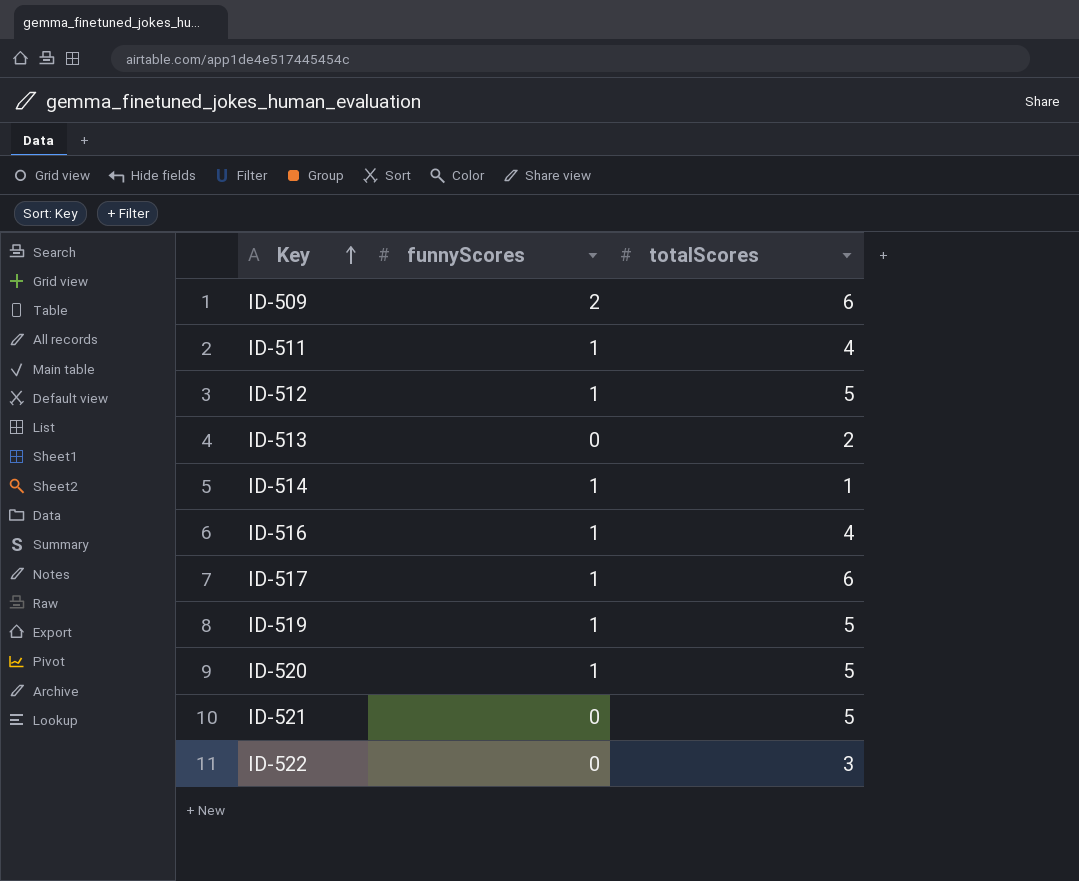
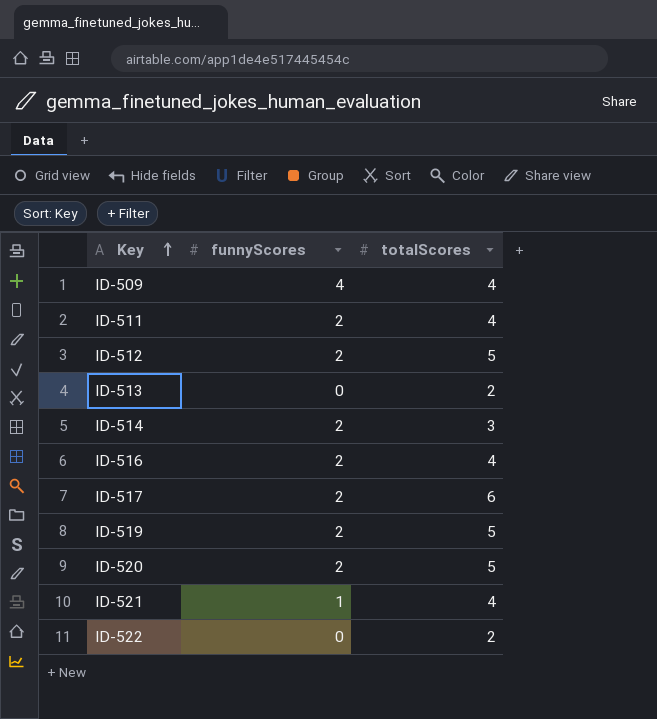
ID-509 | funnyScores: 2 -> 4
ID-509 | totalScores: 6 -> 4
ID-511 | funnyScores: 1 -> 2
ID-512 | funnyScores: 1 -> 2
ID-514 | funnyScores: 1 -> 2
ID-514 | totalScores: 1 -> 3
ID-516 | funnyScores: 1 -> 2
ID-517 | funnyScores: 1 -> 2
ID-519 | funnyScores: 1 -> 2
ID-520 | funnyScores: 1 -> 2
ID-521 | funnyScores: 0 -> 1
ID-521 | totalScores: 5 -> 4
ID-522 | totalScores: 3 -> 2

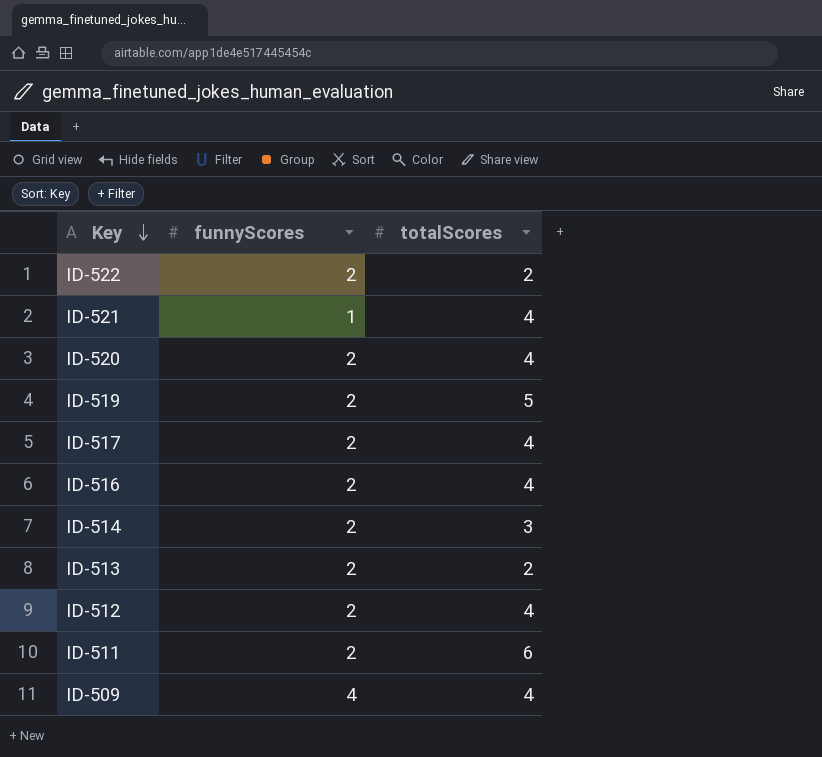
row order: Key ascending -> Key descending
ID-522 | funnyScores: 0 -> 2
ID-520 | totalScores: 5 -> 4
ID-517 | totalScores: 6 -> 4
ID-513 | funnyScores: 0 -> 2
ID-512 | totalScores: 5 -> 4
ID-511 | totalScores: 4 -> 6

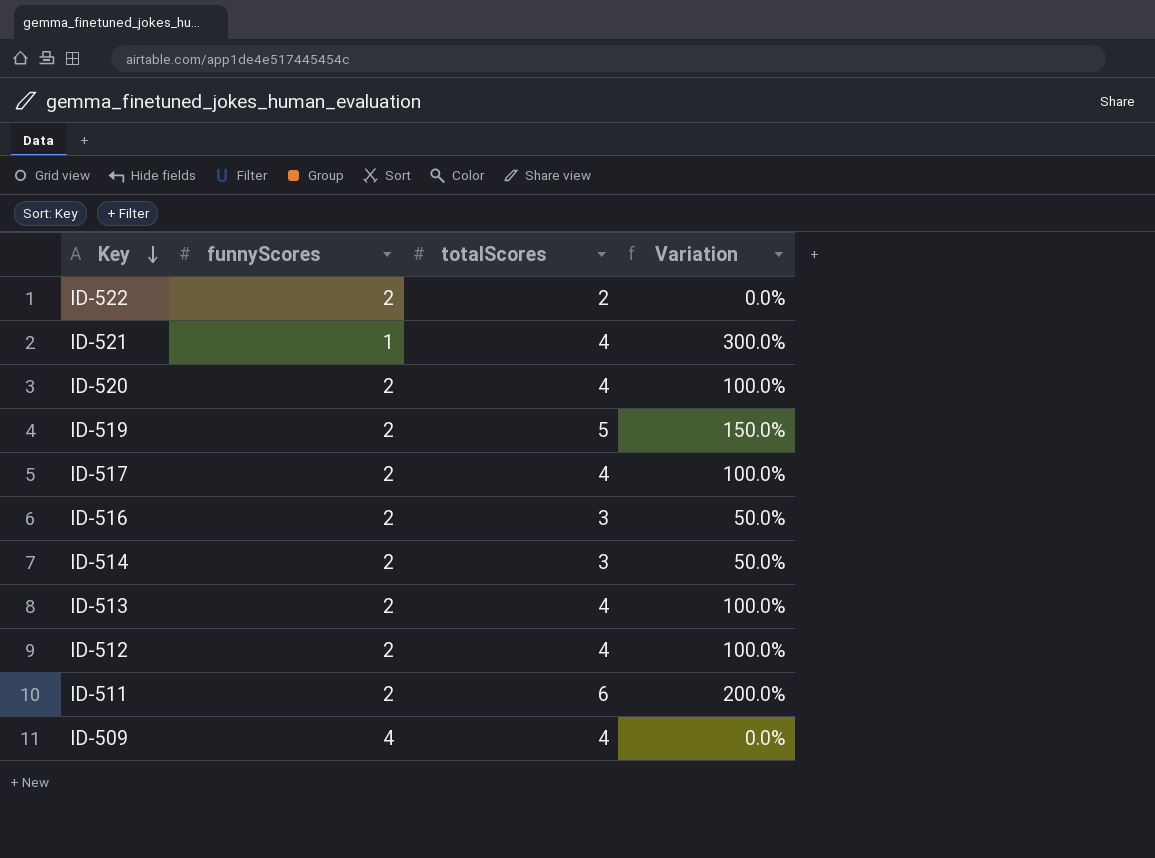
column Variation | formula: none -> ([totalScores] - [funnyScores]) / [funnyScores]
ID-516 | totalScores: 4 -> 3
ID-513 | totalScores: 2 -> 4

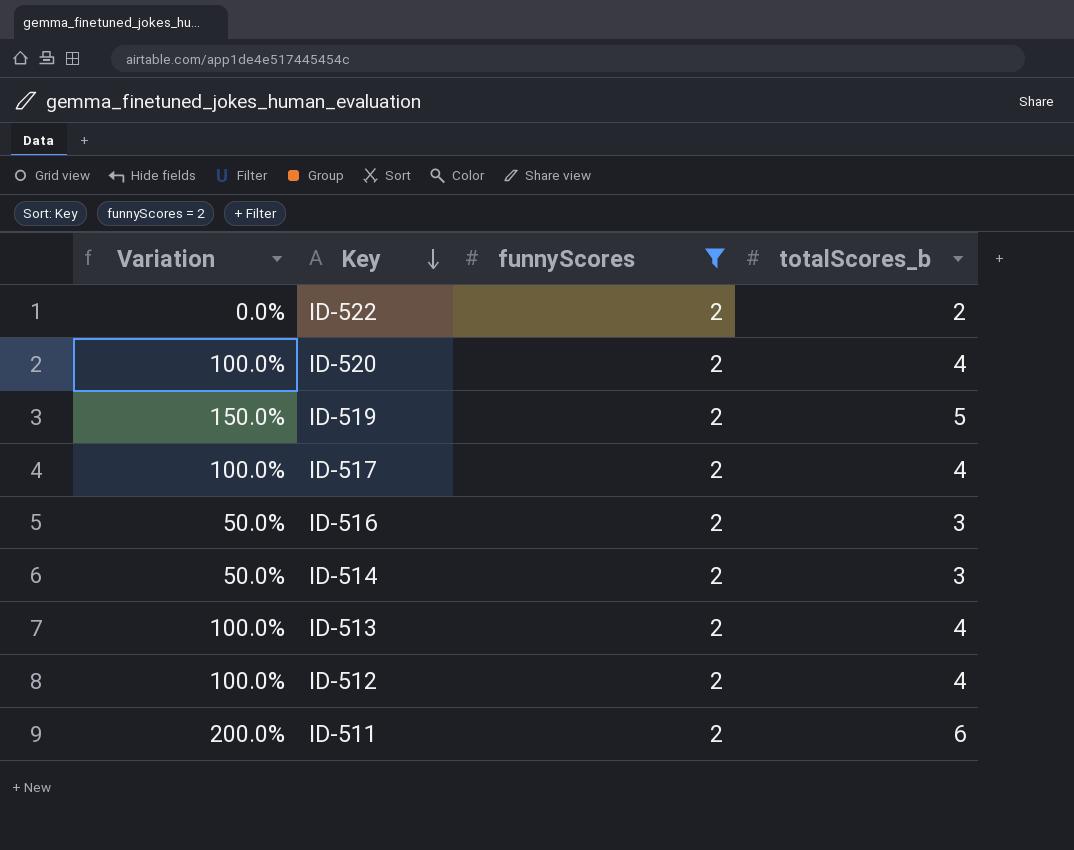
filter: none -> funnyScores = 2
column Variation | position: 4 -> 1
column name: totalScores -> totalScores_b

